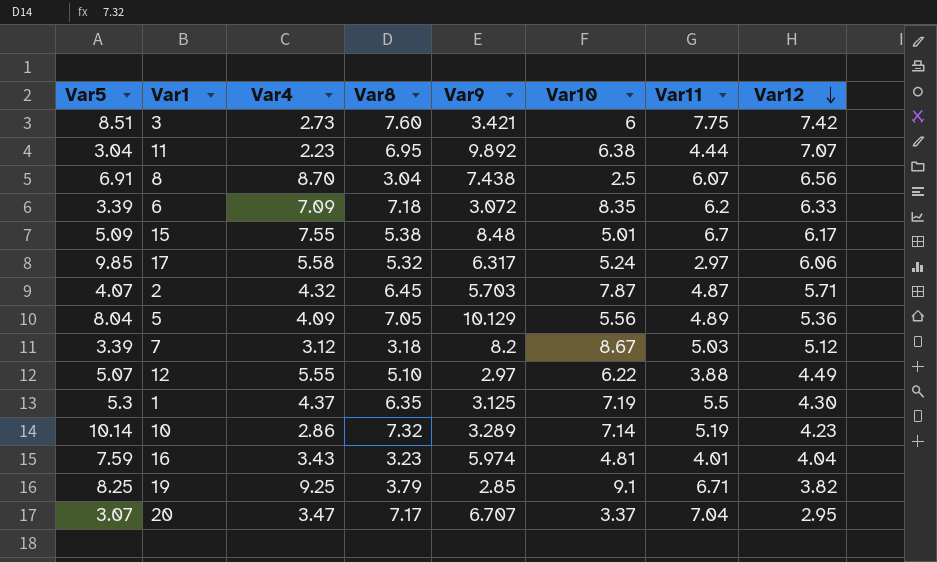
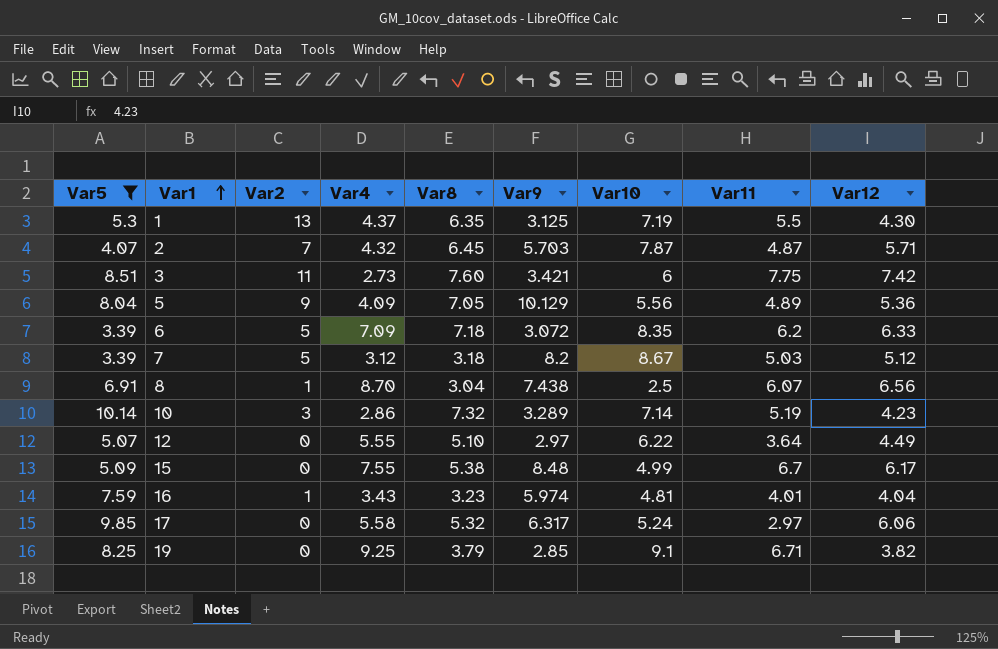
filter: none -> Var5 >= 3.39
row order: Var12 descending -> Var1 ascending
column Var2 | position: none -> 3
12 | Var11: 3.88 -> 3.64
15 | Var10: 5.01 -> 4.99

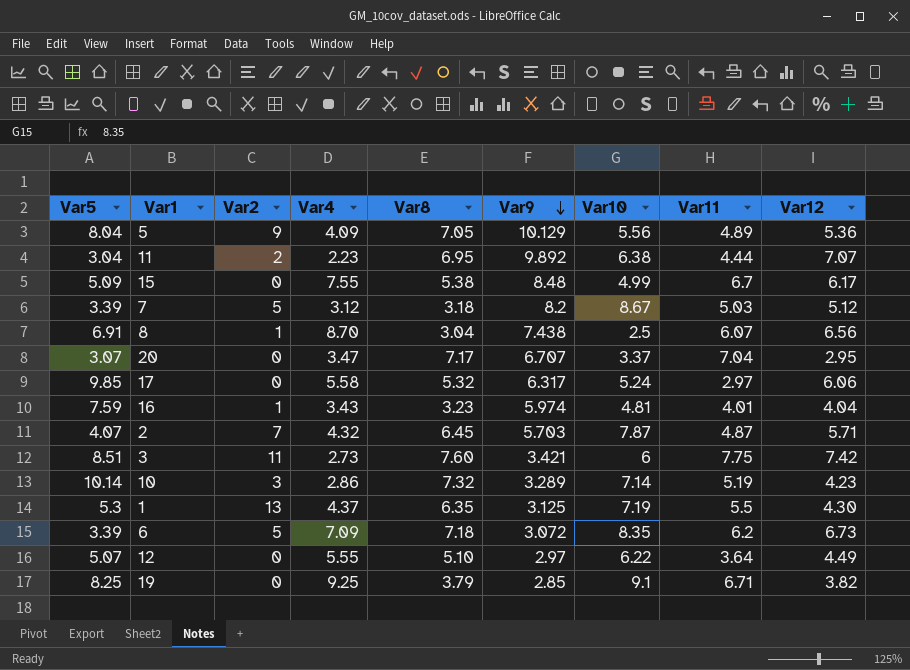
filter: Var5 >= 3.39 -> none
row order: Var1 ascending -> Var9 descending
6 | Var12: 6.33 -> 6.73

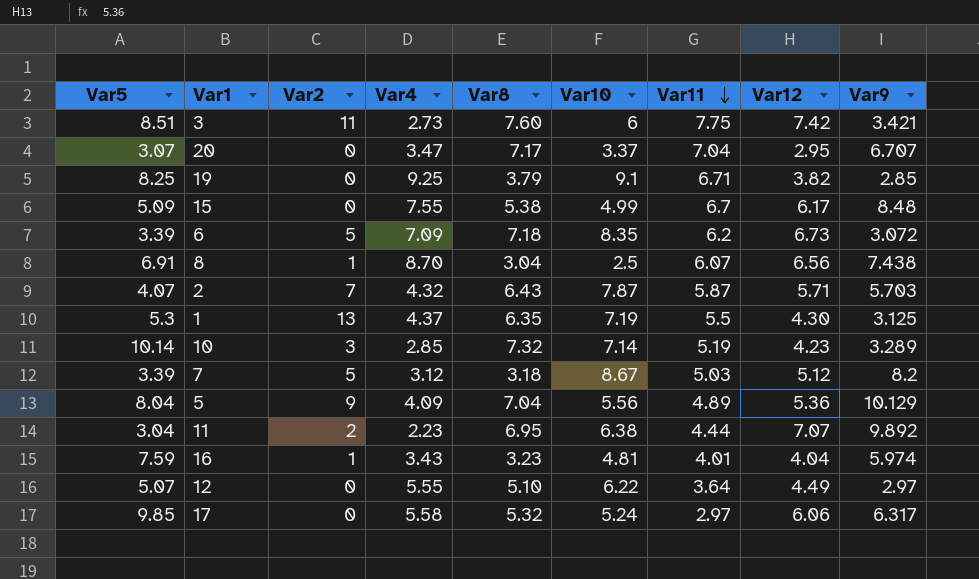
row order: Var9 descending -> Var11 descending
column Var9 | position: 6 -> 9
2 | Var8: 6.45 -> 6.43
2 | Var11: 4.87 -> 5.87
10 | Var4: 2.86 -> 2.85
5 | Var8: 7.05 -> 7.04

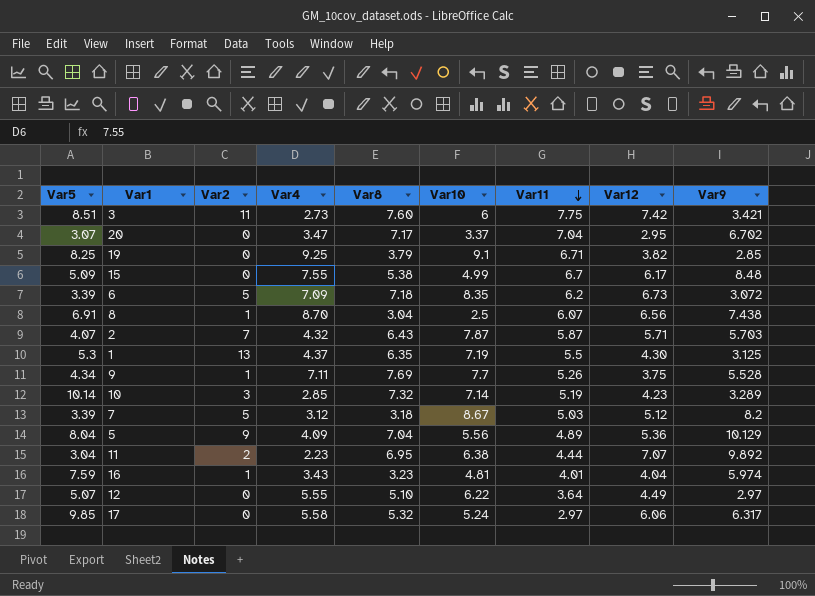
20 | Var9: 6.707 -> 6.702
row 9: none -> 4.34 | 1 | 7.11 | 7.69 | 7.7 | 5.26 | 3.75 | 5.528

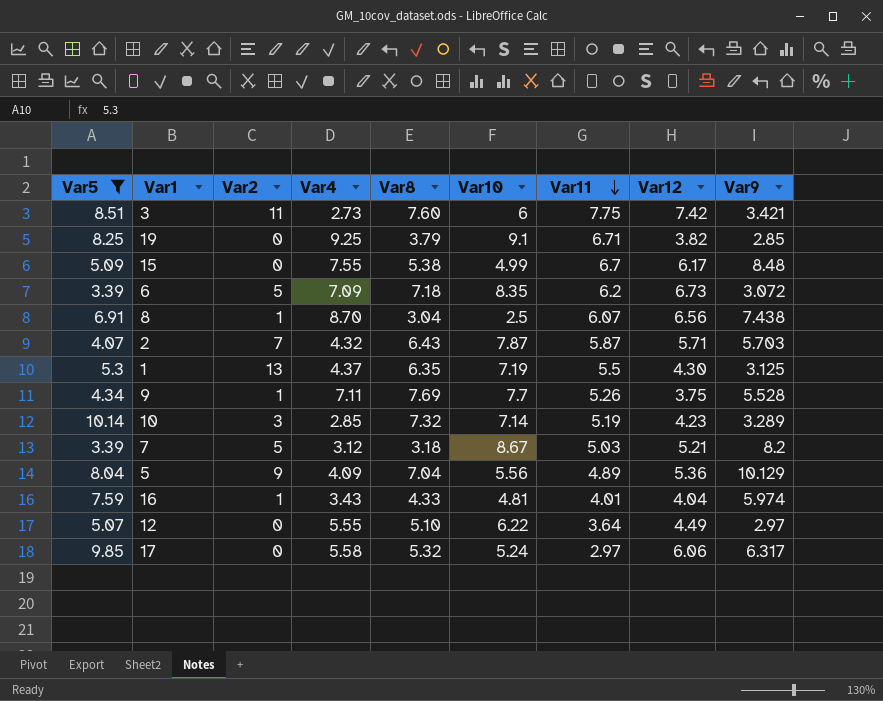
filter: none -> Var5 >= 3.39
7 | Var12: 5.12 -> 5.21
16 | Var8: 3.23 -> 4.33

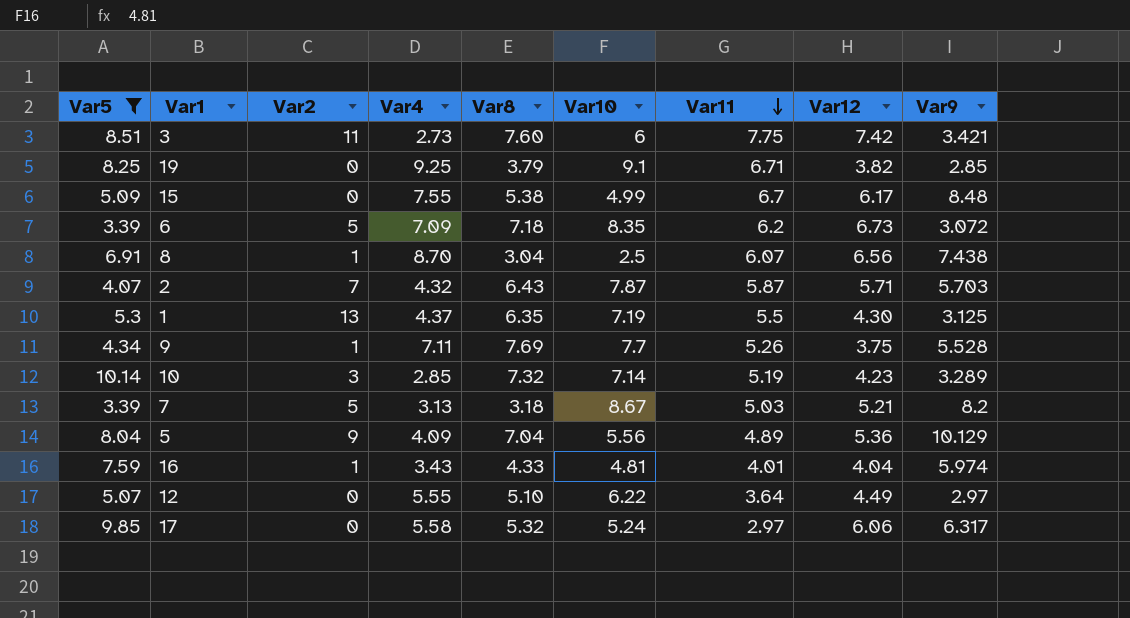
7 | Var4: 3.12 -> 3.13

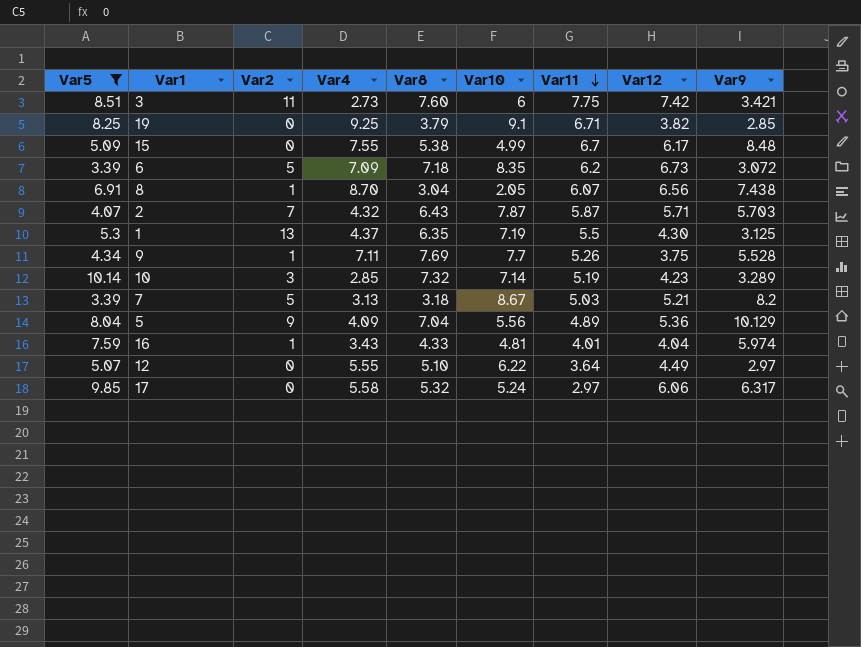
8 | Var10: 2.5 -> 2.05

